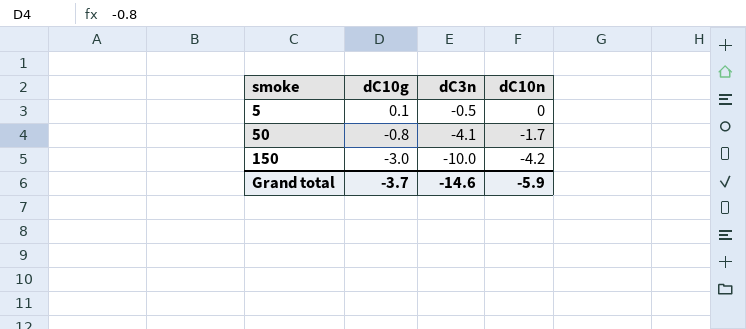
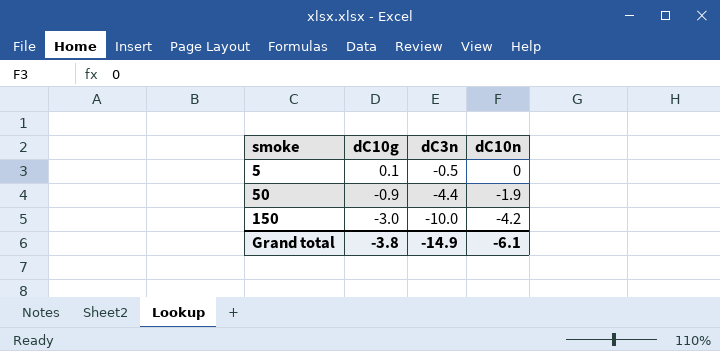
50 | dC10g: -0.8 -> -0.9
50 | dC3n: -4.1 -> -4.4
50 | dC10n: -1.7 -> -1.9
Grand total | dC10g: -3.7 -> -3.8
Grand total | dC3n: -14.6 -> -14.9
Grand total | dC10n: -5.9 -> -6.1

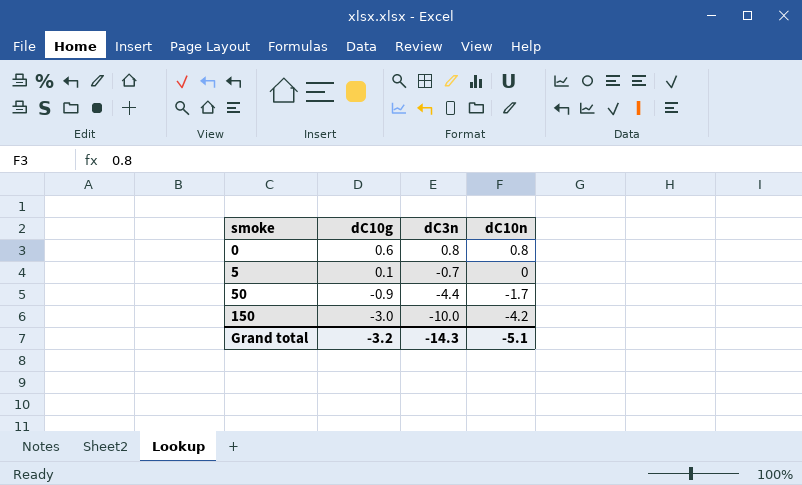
row 0: none -> 0.6 | 0.8 | 0.8
5 | dC3n: -0.5 -> -0.7
50 | dC10n: -1.9 -> -1.7
Grand total | dC10g: -3.8 -> -3.2
Grand total | dC3n: -14.9 -> -14.3
Grand total | dC10n: -6.1 -> -5.1

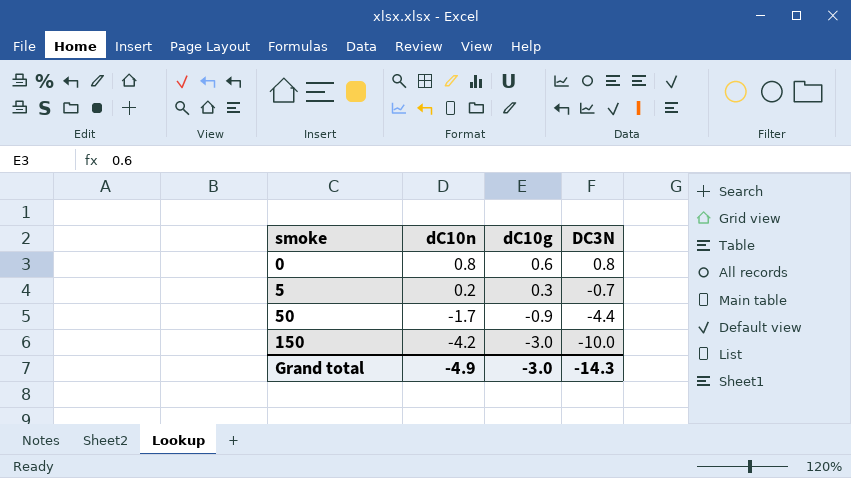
column dC10n | position: 4 -> 2
column name: dC3n -> DC3N
5 | dC10n: 0 -> 0.2
5 | dC10g: 0.1 -> 0.3
Grand total | dC10n: -5.1 -> -4.9
Grand total | dC10g: -3.2 -> -3.0

